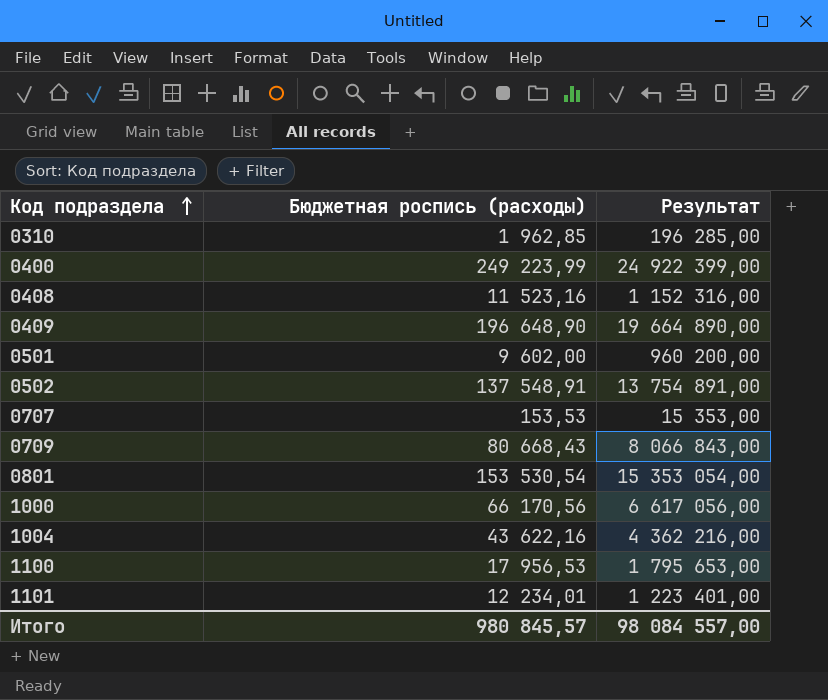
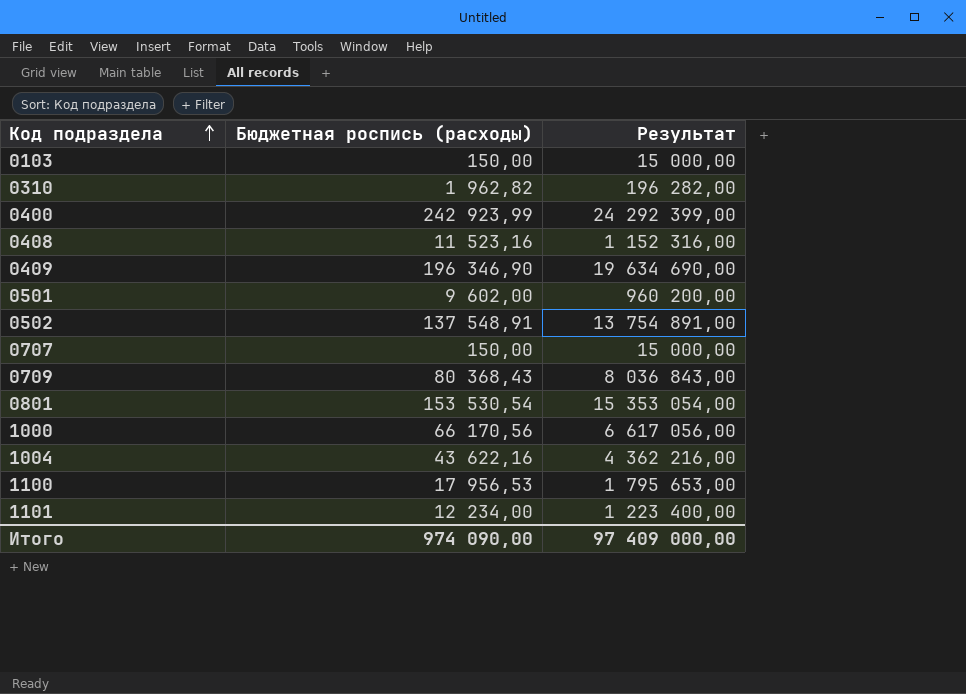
row 0103: none -> 150,00 | 15 000,00
0310 | Бюджетная роспись (расходы): 1 962,85 -> 1 962,82
0310 | Результат: 196 285,00 -> 196 282,00
0400 | Бюджетная роспись (расходы): 249 223,99 -> 242 923,99
0400 | Результат: 24 922 399,00 -> 24 292 399,00
0409 | Бюджетная роспись (расходы): 196 648,90 -> 196 346,90
0409 | Результат: 19 664 890,00 -> 19 634 690,00
0707 | Бюджетная роспись (расходы): 153,53 -> 150,00
0707 | Результат: 15 353,00 -> 15 000,00
0709 | Бюджетная роспись (расходы): 80 668,43 -> 80 368,43
0709 | Результат: 8 066 843,00 -> 8 036 843,00
1101 | Бюджетная роспись (расходы): 12 234,01 -> 12 234,00
1101 | Результат: 1 223 401,00 -> 1 223 400,00
Итого | Бюджетная роспись (расходы): 980 845,57 -> 974 090,00
Итого | Результат: 98 084 557,00 -> 97 409 000,00

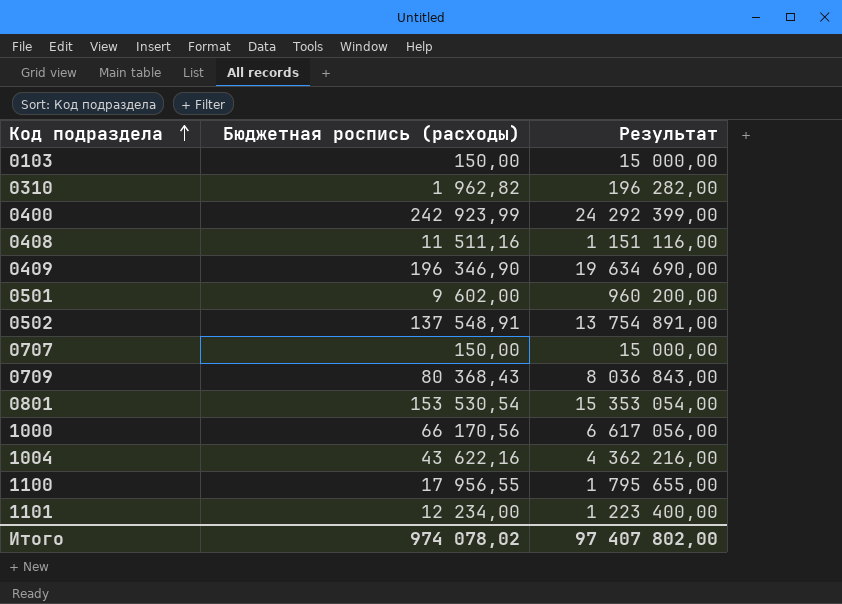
0408 | Бюджетная роспись (расходы): 11 523,16 -> 11 511,16
0408 | Результат: 1 152 316,00 -> 1 151 116,00
1100 | Бюджетная роспись (расходы): 17 956,53 -> 17 956,55
1100 | Результат: 1 795 653,00 -> 1 795 655,00
Итого | Бюджетная роспись (расходы): 974 090,00 -> 974 078,02
Итого | Результат: 97 409 000,00 -> 97 407 802,00

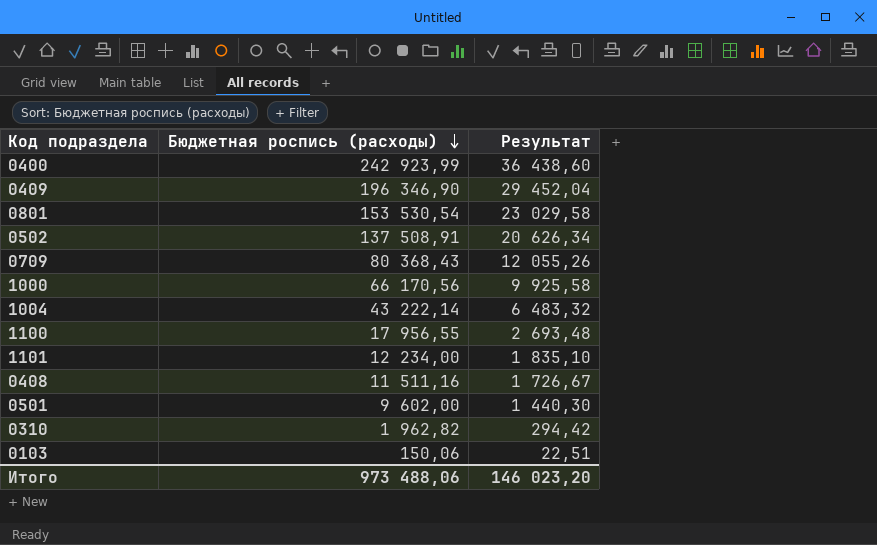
row order: Код подраздела ascending -> Бюджетная роспись (расходы) descending
column Результат | formula: [Бюджетная роспись (расходы)] * 100 -> [Бюджетная роспись (расходы)] * 0,15
row 0707: 150,00 | 15 000,00 -> none
0502 | Бюджетная роспись (расходы): 137 548,91 -> 137 508,91
1004 | Бюджетная роспись (расходы): 43 622,16 -> 43 222,14
0103 | Бюджетная роспись (расходы): 150,00 -> 150,06
Итого | Бюджетная роспись (расходы): 974 078,02 -> 973 488,06
Итого | Результат: 97 407 802,00 -> 146 023,20

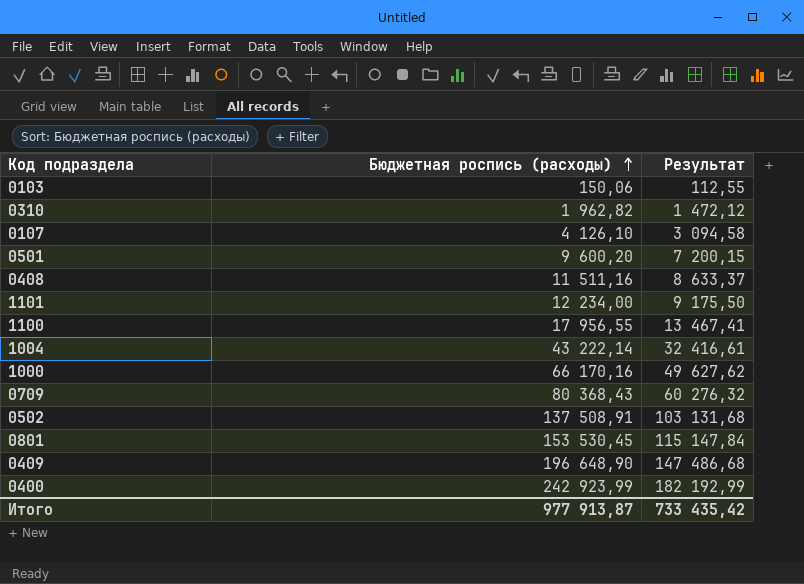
row order: Бюджетная роспись (расходы) descending -> Бюджетная роспись (расходы) ascending
column Результат | formula: [Бюджетная роспись (расходы)] * 0,15 -> [Бюджетная роспись (расходы)] * 0,75
row 0107: none -> 4 126,10 | 3 094,58
0501 | Бюджетная роспись (расходы): 9 602,00 -> 9 600,20
1000 | Бюджетная роспись (расходы): 66 170,56 -> 66 170,16
0801 | Бюджетная роспись (расходы): 153 530,54 -> 153 530,45
0409 | Бюджетная роспись (расходы): 196 346,90 -> 196 648,90
Итого | Бюджетная роспись (расходы): 973 488,06 -> 977 913,87
Итого | Результат: 146 023,20 -> 733 435,42

